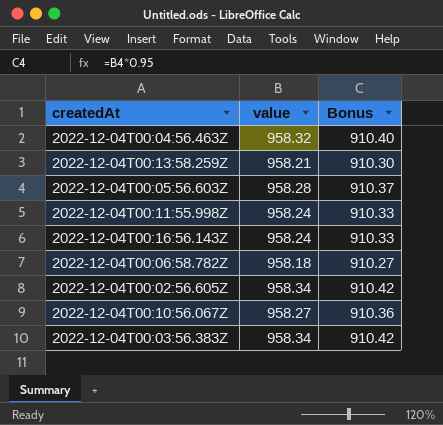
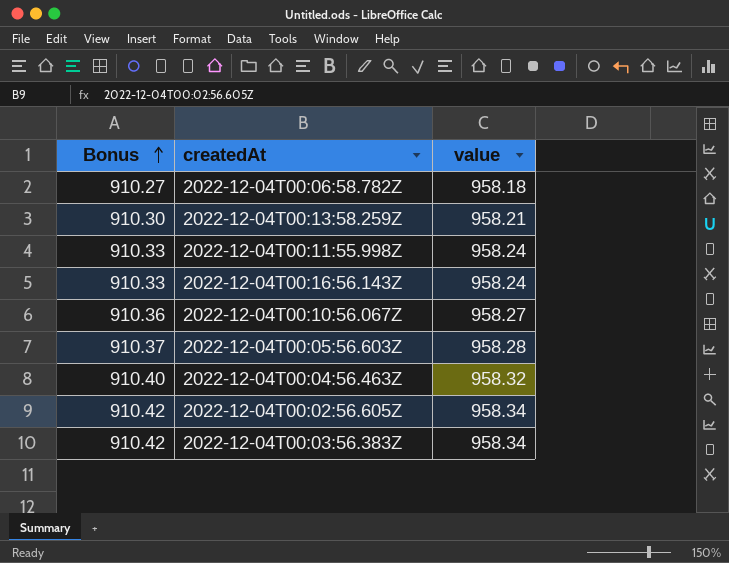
row order: none -> Bonus ascending
column Bonus | position: 3 -> 1

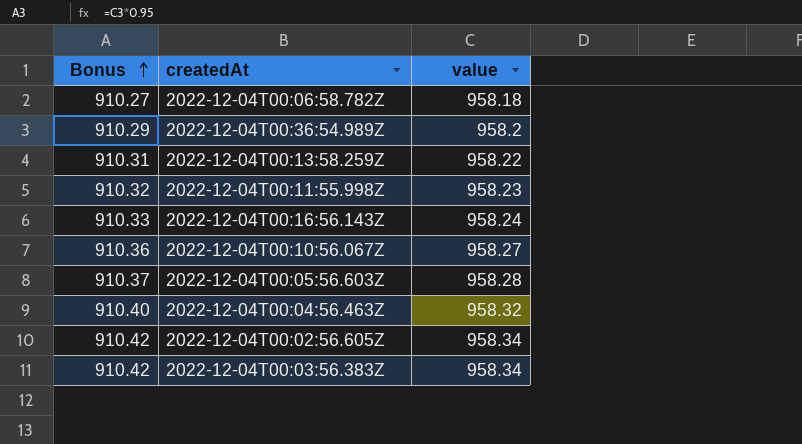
row 2022-12-04T00:36:54.989Z: none -> 910.29 | 958.2
2022-12-04T00:13:58.259Z | Bonus: 910.30 -> 910.31
2022-12-04T00:13:58.259Z | value: 958.21 -> 958.22
2022-12-04T00:11:55.998Z | Bonus: 910.33 -> 910.32
2022-12-04T00:11:55.998Z | value: 958.24 -> 958.23

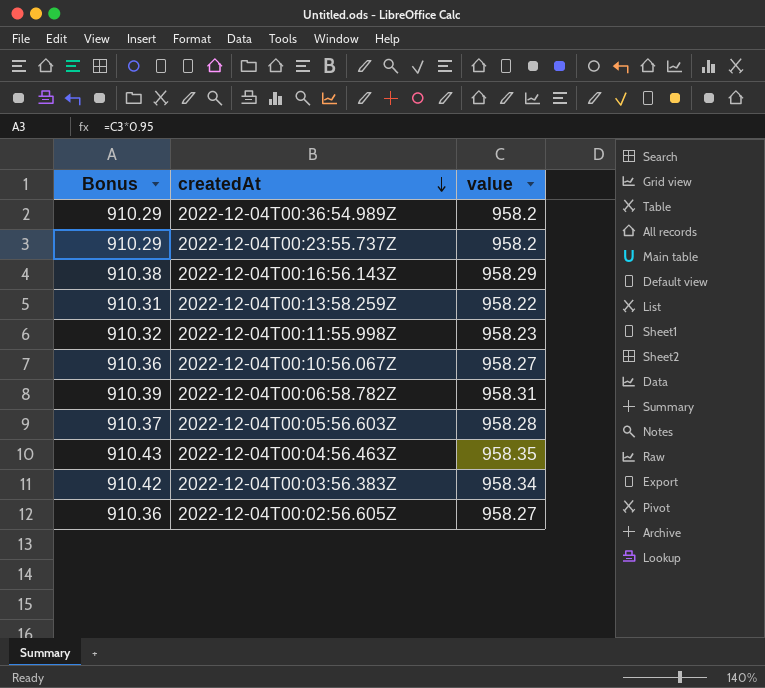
row order: Bonus ascending -> createdAt descending
row 2022-12-04T00:23:55.737Z: none -> 910.29 | 958.2
2022-12-04T00:16:56.143Z | Bonus: 910.33 -> 910.38
2022-12-04T00:16:56.143Z | value: 958.24 -> 958.29
2022-12-04T00:06:58.782Z | Bonus: 910.27 -> 910.39
2022-12-04T00:06:58.782Z | value: 958.18 -> 958.31
2022-12-04T00:04:56.463Z | Bonus: 910.40 -> 910.43
2022-12-04T00:04:56.463Z | value: 958.32 -> 958.35
2022-12-04T00:02:56.605Z | Bonus: 910.42 -> 910.36
2022-12-04T00:02:56.605Z | value: 958.34 -> 958.27

